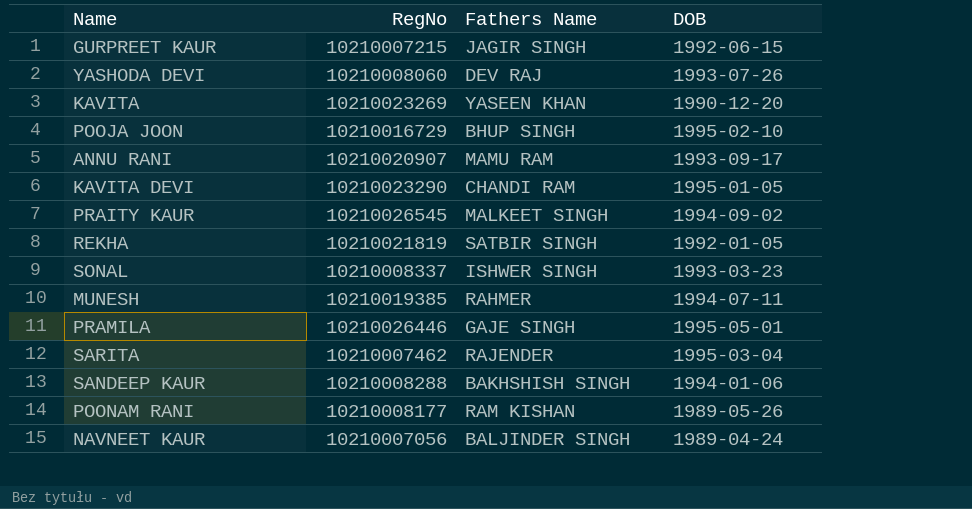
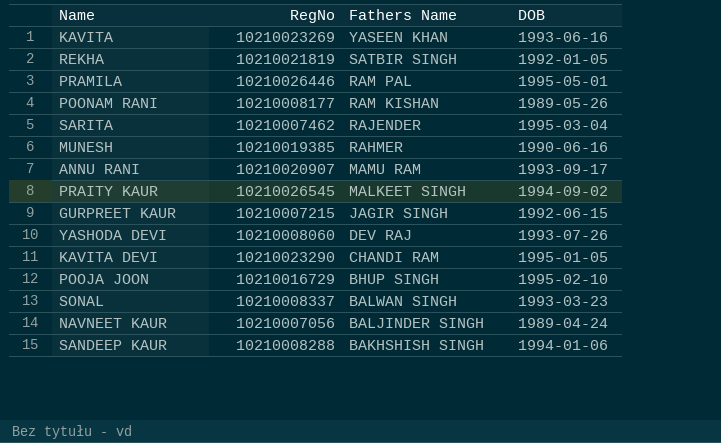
row order: none -> Fathers Name descending
KAVITA | DOB: 1990-12-20 -> 1993-06-16
PRAMILA | Fathers Name: GAJE SINGH -> RAM PAL
MUNESH | DOB: 1994-07-11 -> 1990-06-16
SONAL | Fathers Name: ISHWER SINGH -> BALWAN SINGH

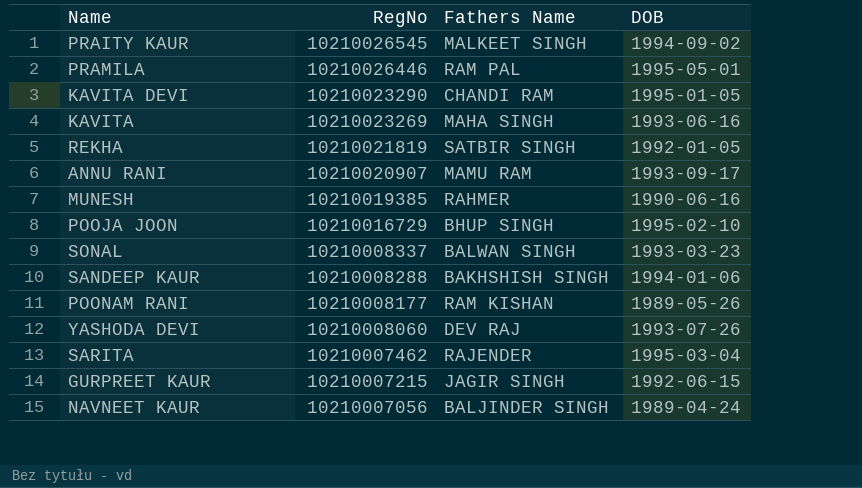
row order: Fathers Name descending -> RegNo descending
KAVITA | Fathers Name: YASEEN KHAN -> MAHA SINGH

